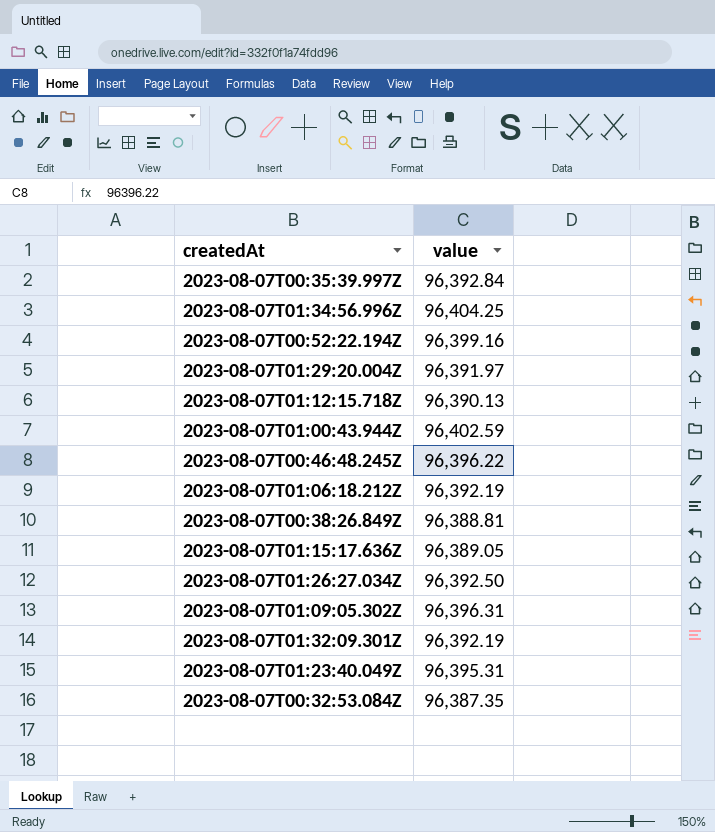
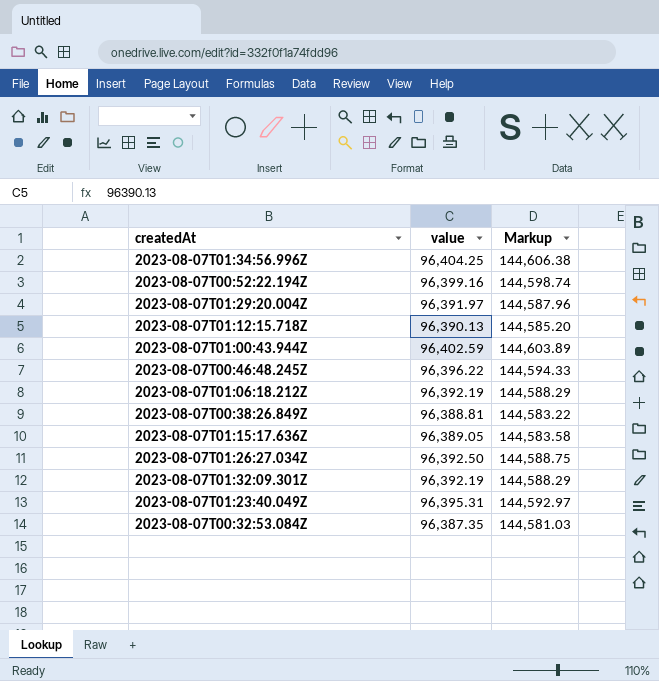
column Markup | formula: none -> [value] * 1.5
row 2023-08-07T00:35:39.997Z: 96,392.84 -> none
row 2023-08-07T01:09:05.302Z: 96,396.31 -> none

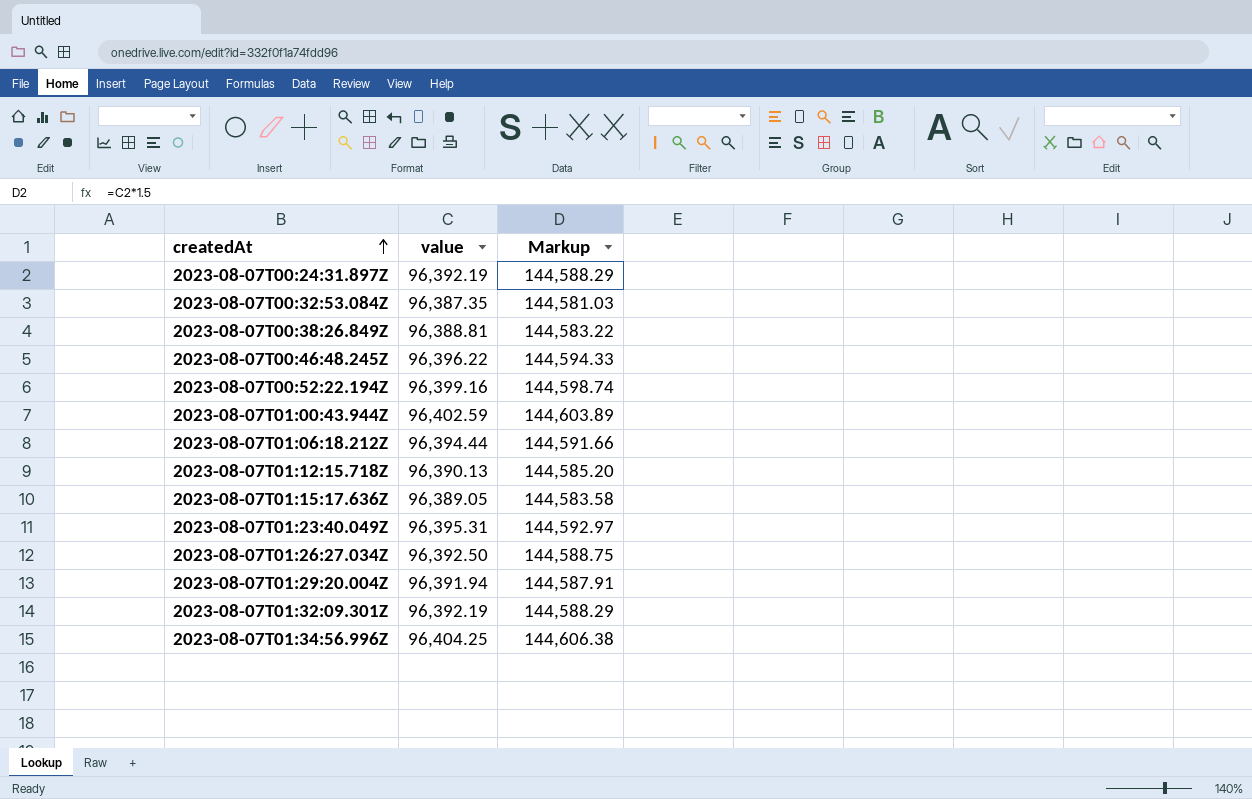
row order: none -> createdAt ascending
row 2023-08-07T00:24:31.897Z: none -> 96,392.19 | 144,588.29
2023-08-07T01:06:18.212Z | value: 96,392.19 -> 96,394.44
2023-08-07T01:06:18.212Z | Markup: 144,588.29 -> 144,591.66
2023-08-07T01:29:20.004Z | value: 96,391.97 -> 96,391.94
2023-08-07T01:29:20.004Z | Markup: 144,587.96 -> 144,587.91

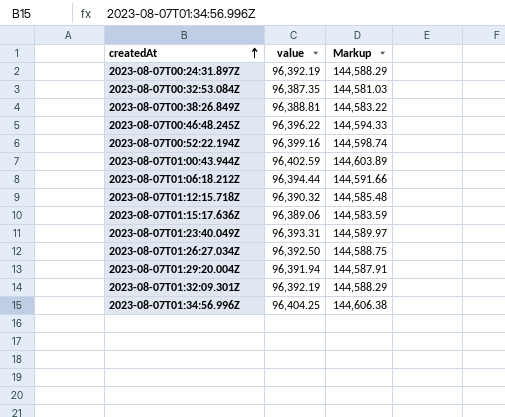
2023-08-07T01:12:15.718Z | value: 96,390.13 -> 96,390.32
2023-08-07T01:12:15.718Z | Markup: 144,585.20 -> 144,585.48
2023-08-07T01:15:17.636Z | value: 96,389.05 -> 96,389.06
2023-08-07T01:15:17.636Z | Markup: 144,583.58 -> 144,583.59
2023-08-07T01:23:40.049Z | value: 96,395.31 -> 96,393.31
2023-08-07T01:23:40.049Z | Markup: 144,592.97 -> 144,589.97

